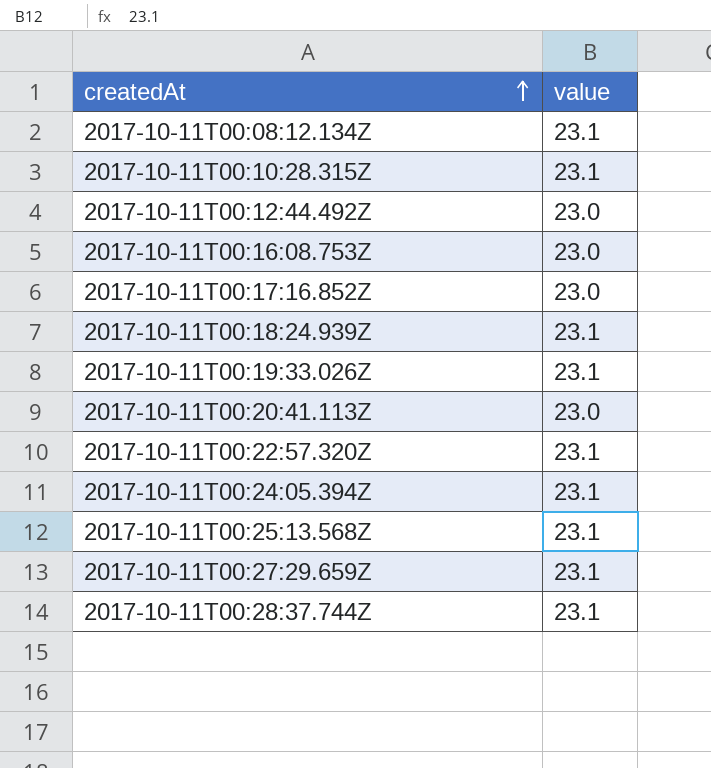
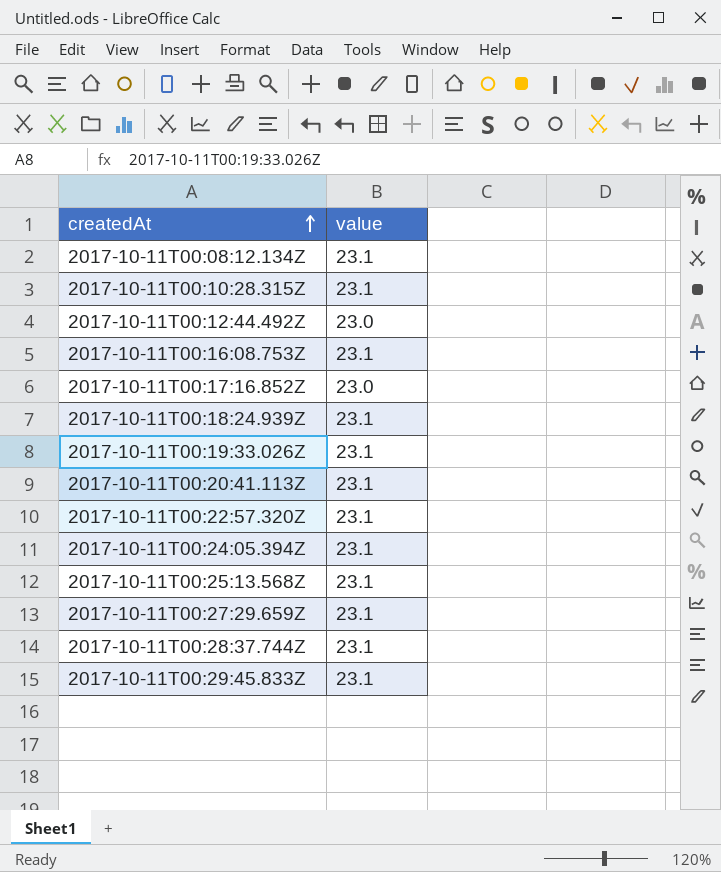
2017-10-11T00:16:08.753Z | value: 23.0 -> 23.1
2017-10-11T00:20:41.113Z | value: 23.0 -> 23.1
row 2017-10-11T00:29:45.833Z: none -> 23.1

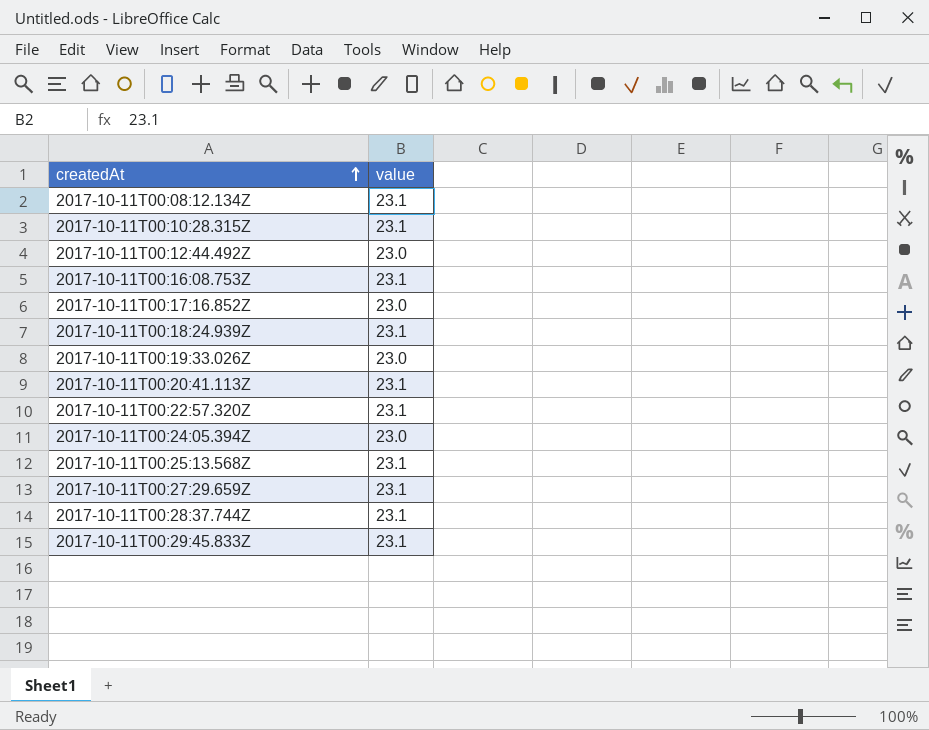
2017-10-11T00:19:33.026Z | value: 23.1 -> 23.0
2017-10-11T00:24:05.394Z | value: 23.1 -> 23.0

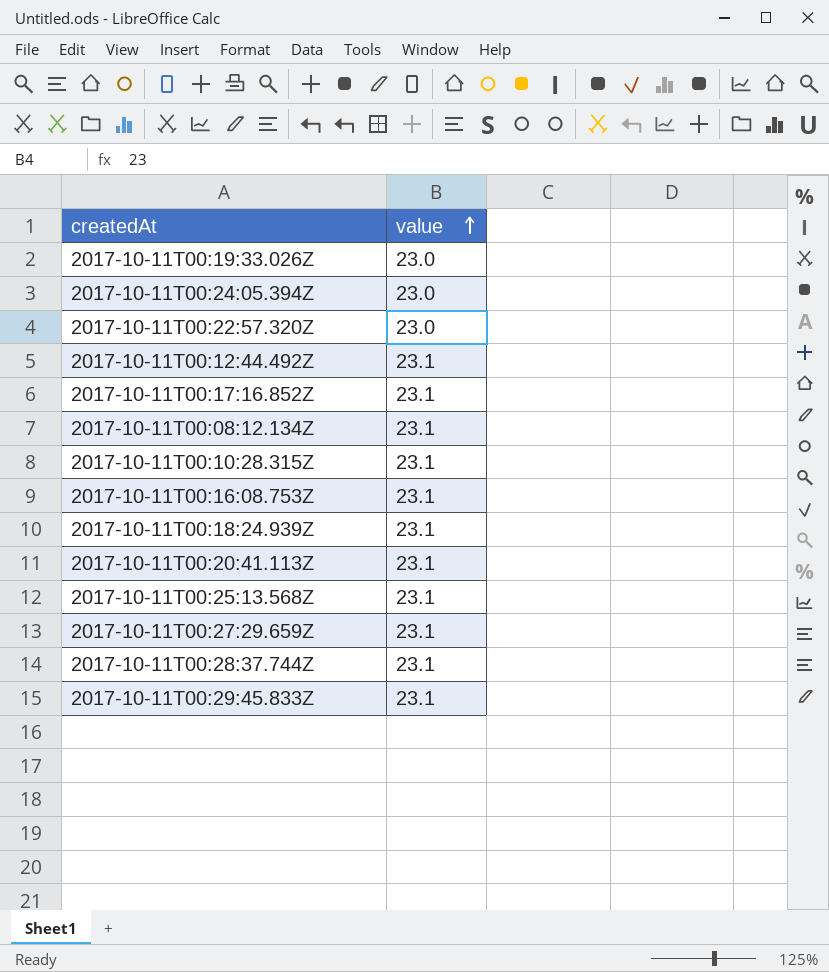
row order: createdAt ascending -> value ascending
2017-10-11T00:22:57.320Z | value: 23.1 -> 23.0
2017-10-11T00:12:44.492Z | value: 23.0 -> 23.1
2017-10-11T00:17:16.852Z | value: 23.0 -> 23.1

